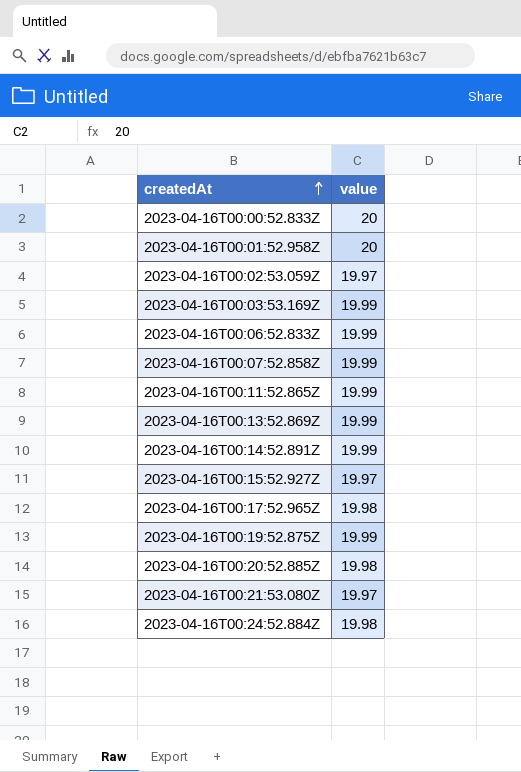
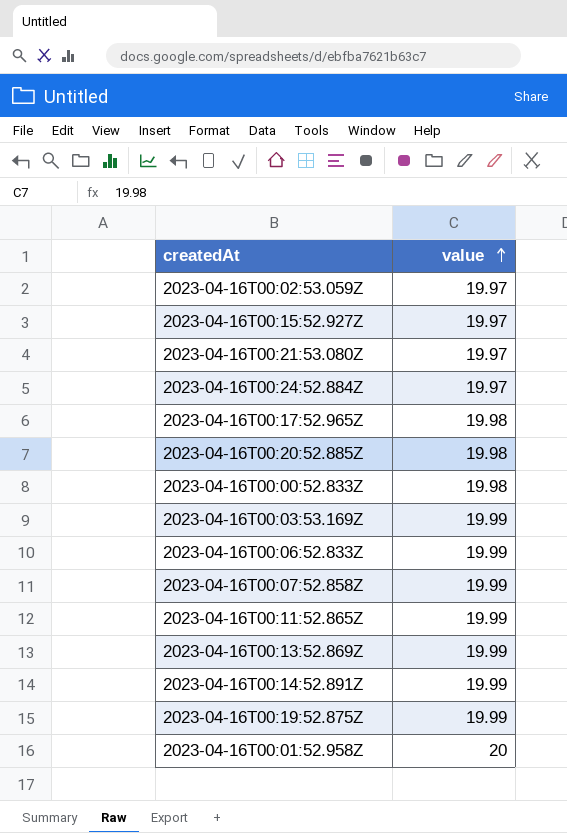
row order: createdAt ascending -> value ascending
2023-04-16T00:24:52.884Z | value: 19.98 -> 19.97
2023-04-16T00:00:52.833Z | value: 20 -> 19.98

